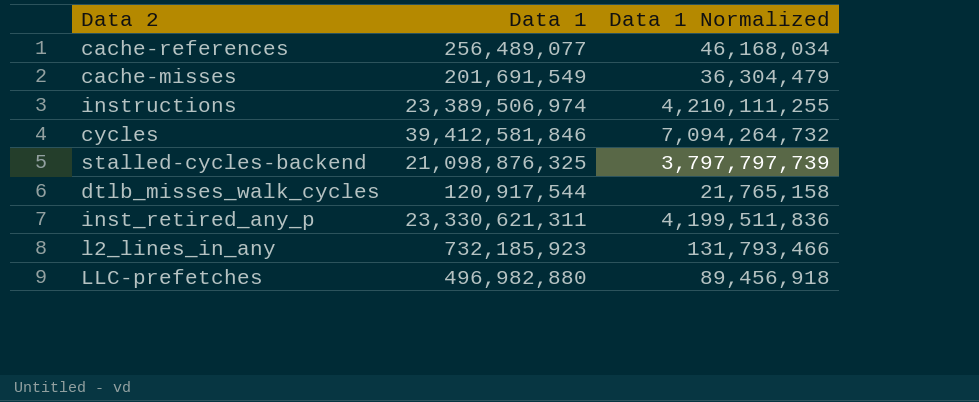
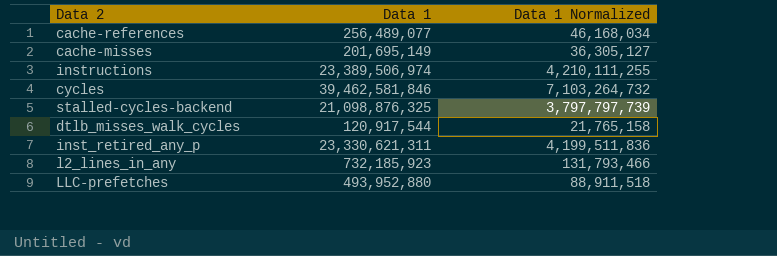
cache-misses | Data 1: 201,691,549 -> 201,695,149
cache-misses | Data 1 Normalized: 36,304,479 -> 36,305,127
cycles | Data 1: 39,412,581,846 -> 39,462,581,846
cycles | Data 1 Normalized: 7,094,264,732 -> 7,103,264,732
LLC-prefetches | Data 1: 496,982,880 -> 493,952,880
LLC-prefetches | Data 1 Normalized: 89,456,918 -> 88,911,518

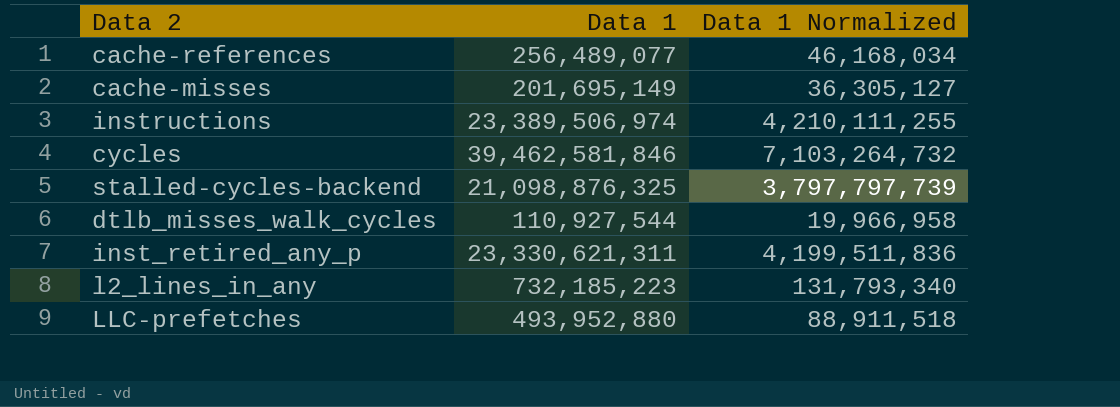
dtlb_misses_walk_cycles | Data 1: 120,917,544 -> 110,927,544
dtlb_misses_walk_cycles | Data 1 Normalized: 21,765,158 -> 19,966,958
l2_lines_in_any | Data 1: 732,185,923 -> 732,185,223
l2_lines_in_any | Data 1 Normalized: 131,793,466 -> 131,793,340

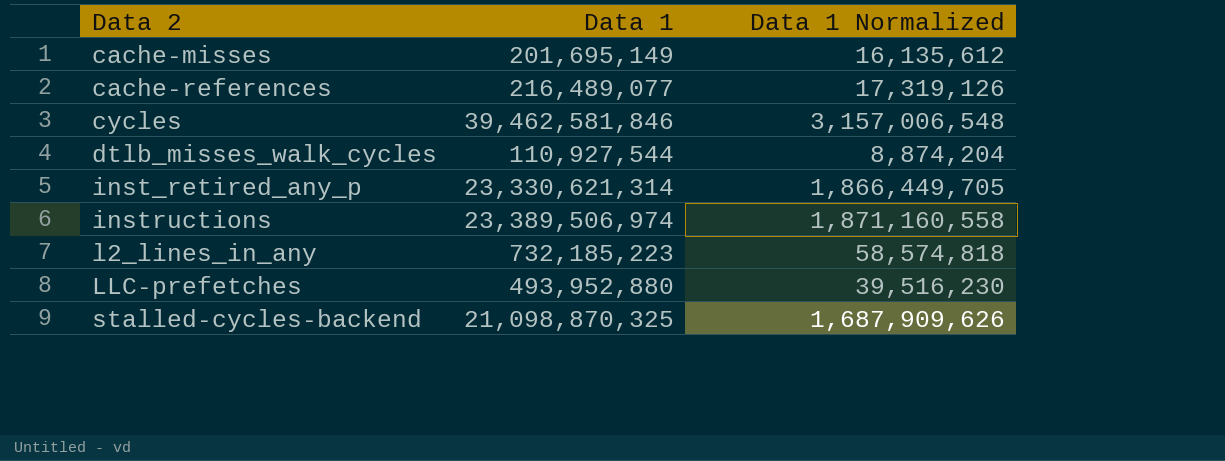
row order: none -> Data 2 ascending
column Data 1 Normalized | formula: [Data 1] * 0.18 -> [Data 1] * 0.08
cache-references | Data 1: 256,489,077 -> 216,489,077
inst_retired_any_p | Data 1: 23,330,621,311 -> 23,330,621,314
stalled-cycles-backend | Data 1: 21,098,876,325 -> 21,098,870,325

